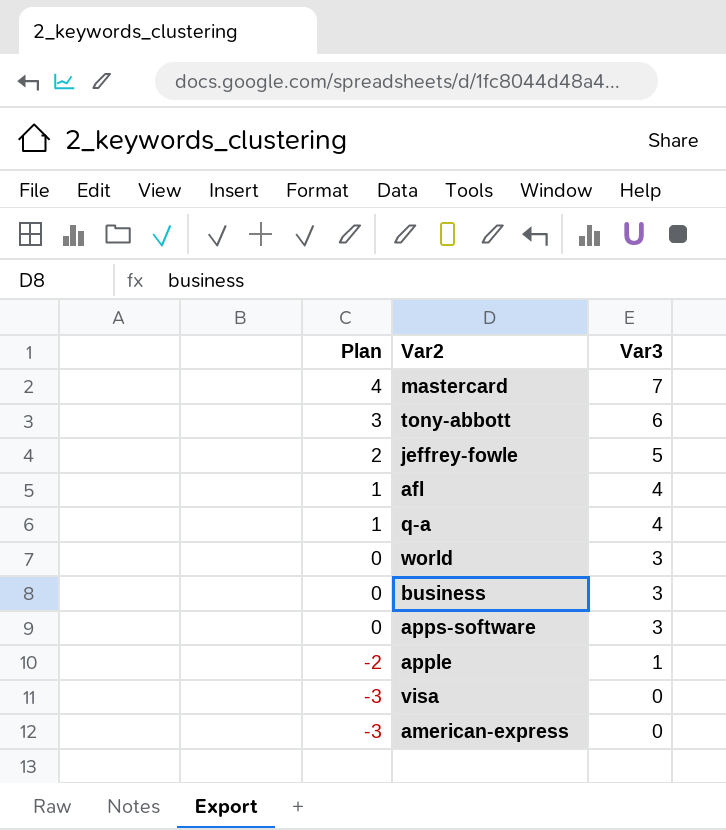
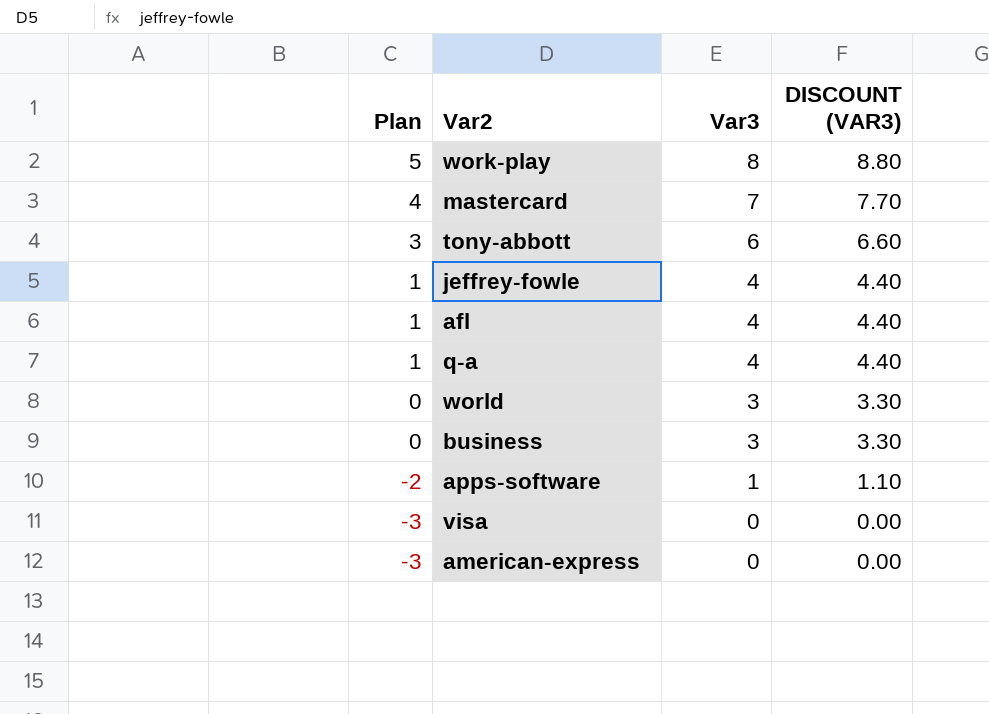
column DISCOUNT (VAR3) | formula: none -> [Var3] * 1.1
row apple: -2 | 1 -> none
row work-play: none -> 5 | 8 | 8.80
jeffrey-fowle | Plan: 2 -> 1
jeffrey-fowle | Var3: 5 -> 4
apps-software | Plan: 0 -> -2
apps-software | Var3: 3 -> 1

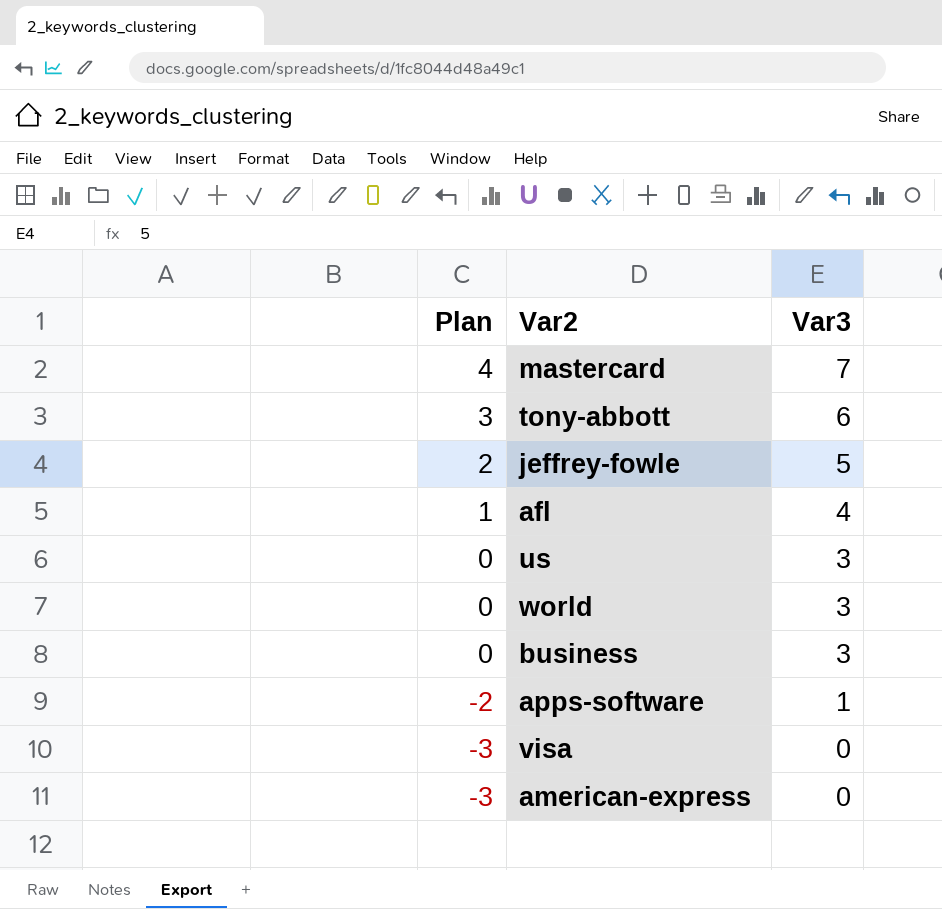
column DISCOUNT (VAR3) | formula: [Var3] * 1.1 -> none
row work-play: 5 | 8 | 8.80 -> none
row q-a: 1 | 4 | 4.40 -> none
jeffrey-fowle | Plan: 1 -> 2
jeffrey-fowle | Var3: 4 -> 5
row us: none -> 0 | 3

